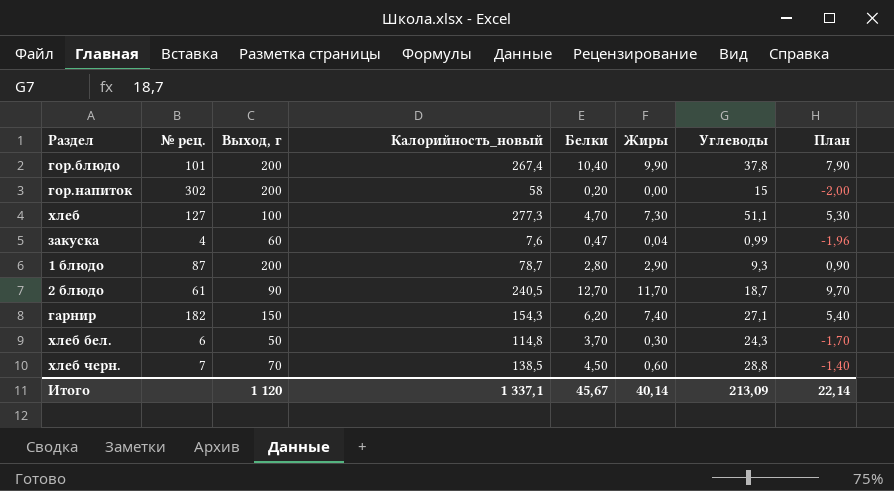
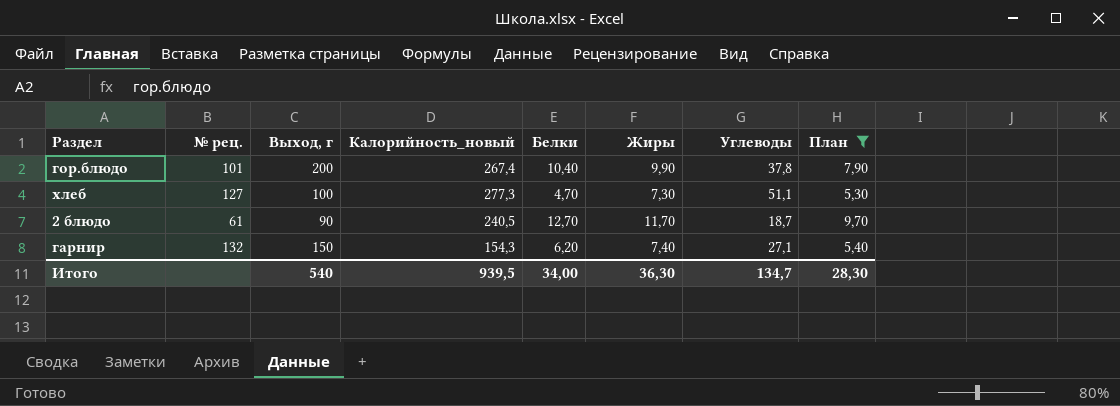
filter: none -> План >= 5,30
гарнир | № рец.: 182 -> 132
Итого | Выход, г: 1 120 -> 540
Итого | Калорийность_новый: 1 337,1 -> 939,5
Итого | Белки: 45,67 -> 34,00
Итого | Жиры: 40,14 -> 36,30
Итого | Углеводы: 213,09 -> 134,7
Итого | План: 22,14 -> 28,30

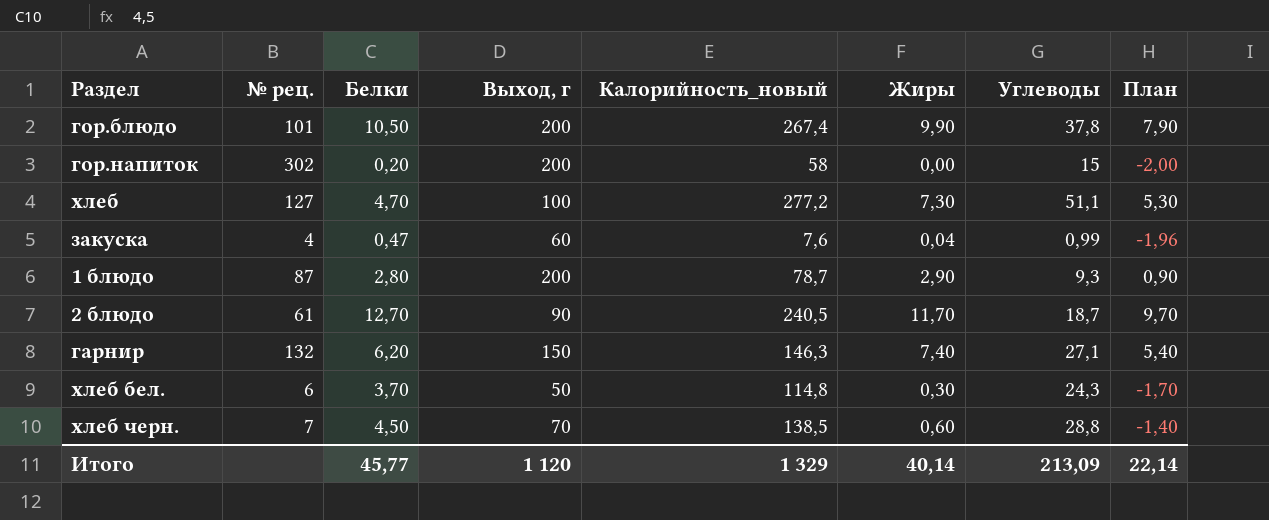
filter: План >= 5,30 -> none
column Белки | position: 5 -> 3
гор.блюдо | Белки: 10,40 -> 10,50
хлеб | Калорийность_новый: 277,3 -> 277,2
гарнир | Калорийность_новый: 154,3 -> 146,3
Итого | Белки: 34,00 -> 45,77
Итого | Выход, г: 540 -> 1 120
Итого | Калорийность_новый: 939,5 -> 1 329
Итого | Жиры: 36,30 -> 40,14
Итого | Углеводы: 134,7 -> 213,09
Итого | План: 28,30 -> 22,14

